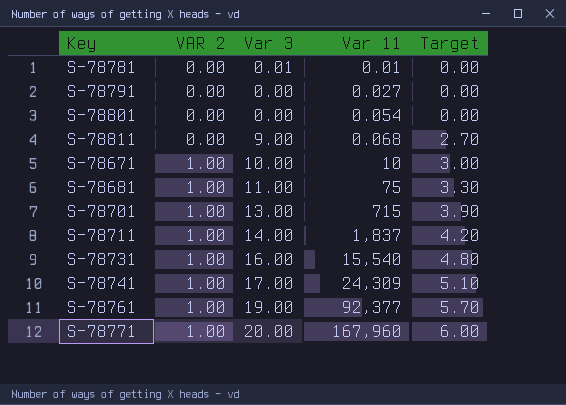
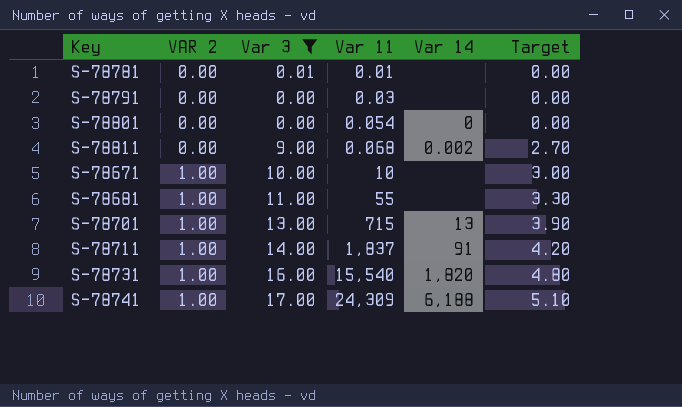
filter: none -> Var 3 <= 17.00
column Var 14 | position: none -> 5
S-78791 | Var 11: 0.027 -> 0.03
S-78681 | Var 11: 75 -> 55

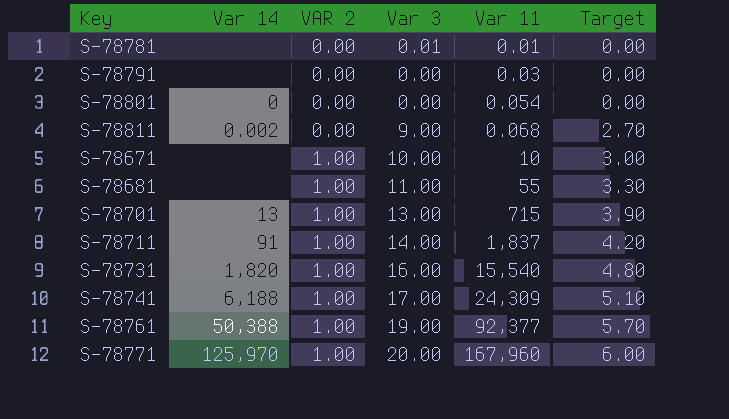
filter: Var 3 <= 17.00 -> none
column Var 14 | position: 5 -> 2

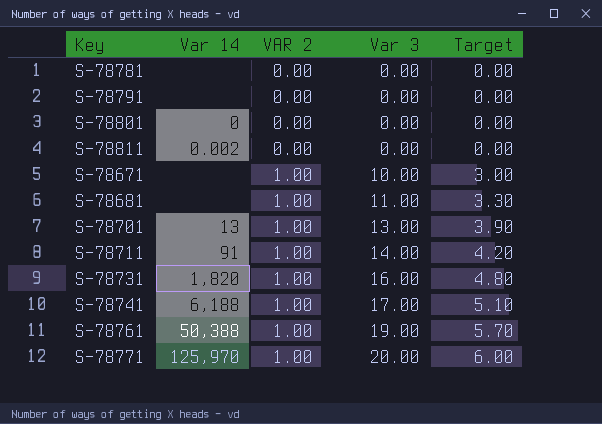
column Var 11 | position: 5 -> none
S-78781 | Var 3: 0.01 -> 0.00
S-78811 | Var 3: 9.00 -> 0.00
S-78811 | Target: 2.70 -> 0.00

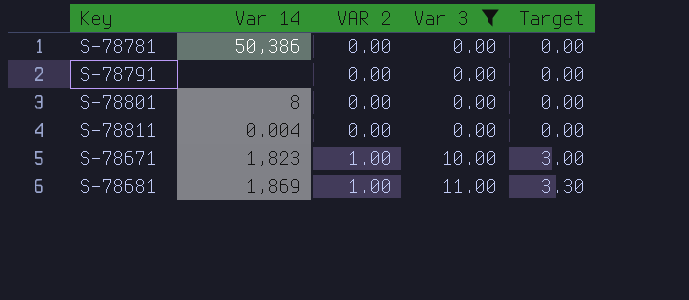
filter: none -> Var 3 <= 11.00
S-78781 | Var 14: none -> 50,386
S-78801 | Var 14: 0 -> 8
S-78811 | Var 14: 0.002 -> 0.004
S-78671 | Var 14: none -> 1,823
S-78681 | Var 14: none -> 1,869

